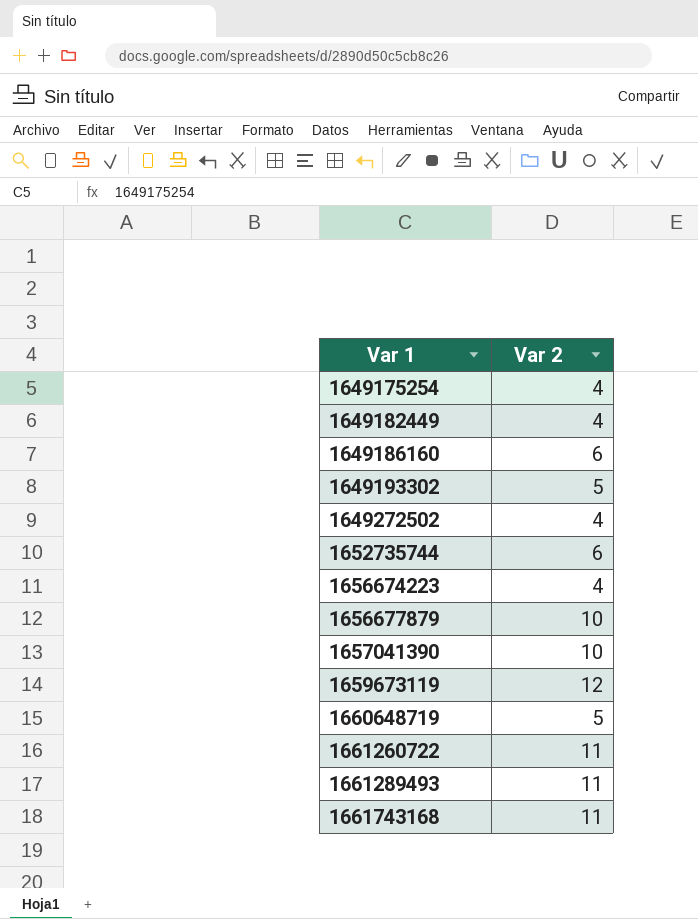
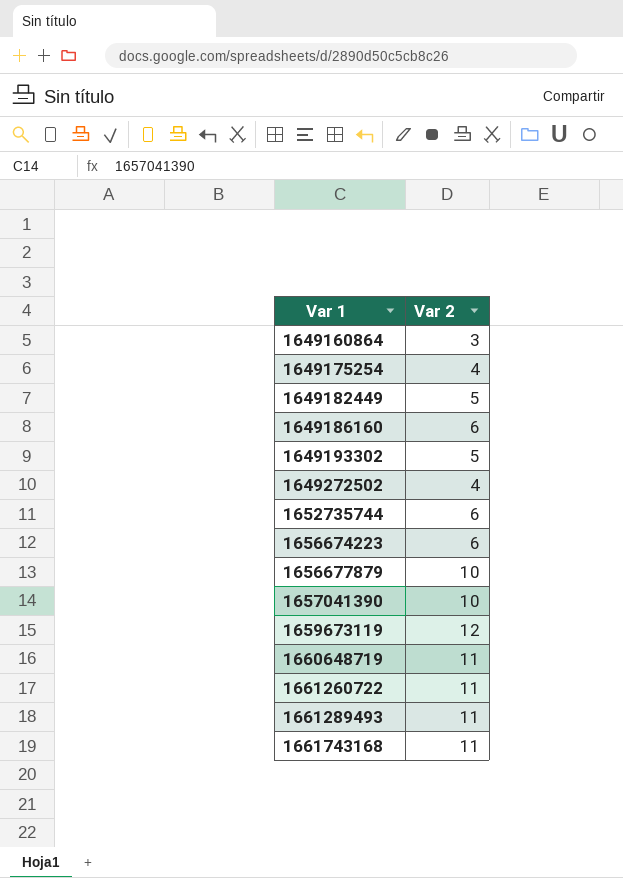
row 1649160864: none -> 3
1649182449 | Var 2: 4 -> 5
1656674223 | Var 2: 4 -> 6
1660648719 | Var 2: 5 -> 11

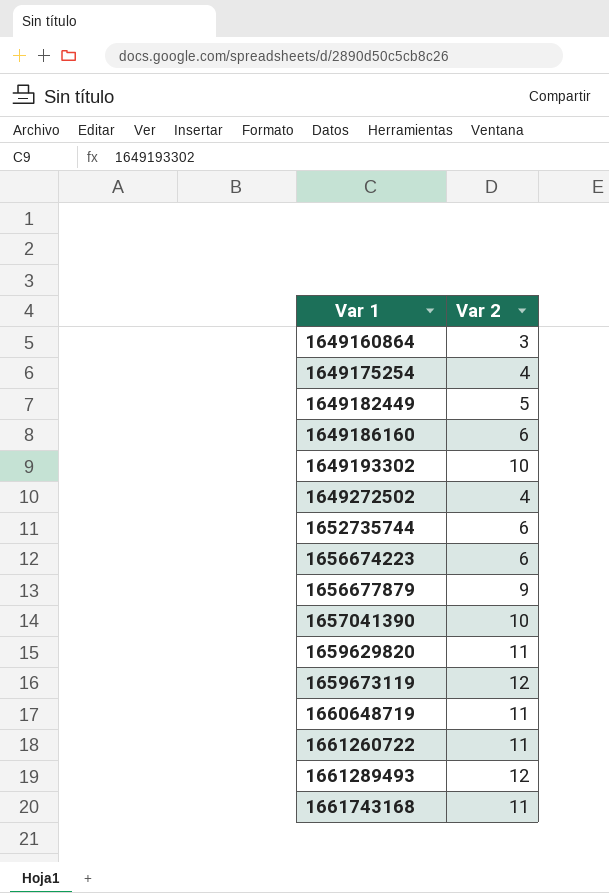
1649193302 | Var 2: 5 -> 10
1656677879 | Var 2: 10 -> 9
row 1659629820: none -> 11
1661289493 | Var 2: 11 -> 12

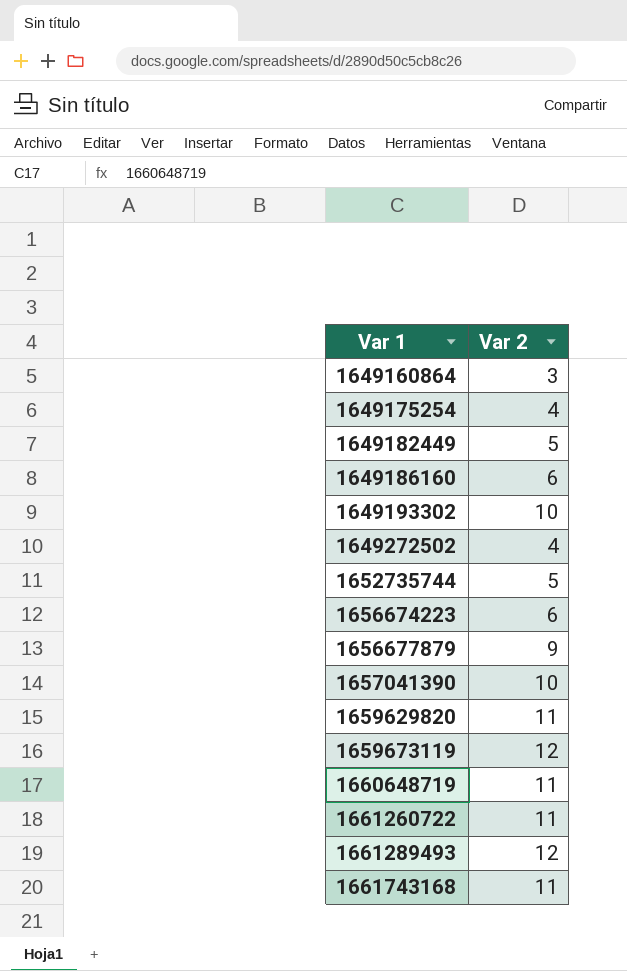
1652735744 | Var 2: 6 -> 5

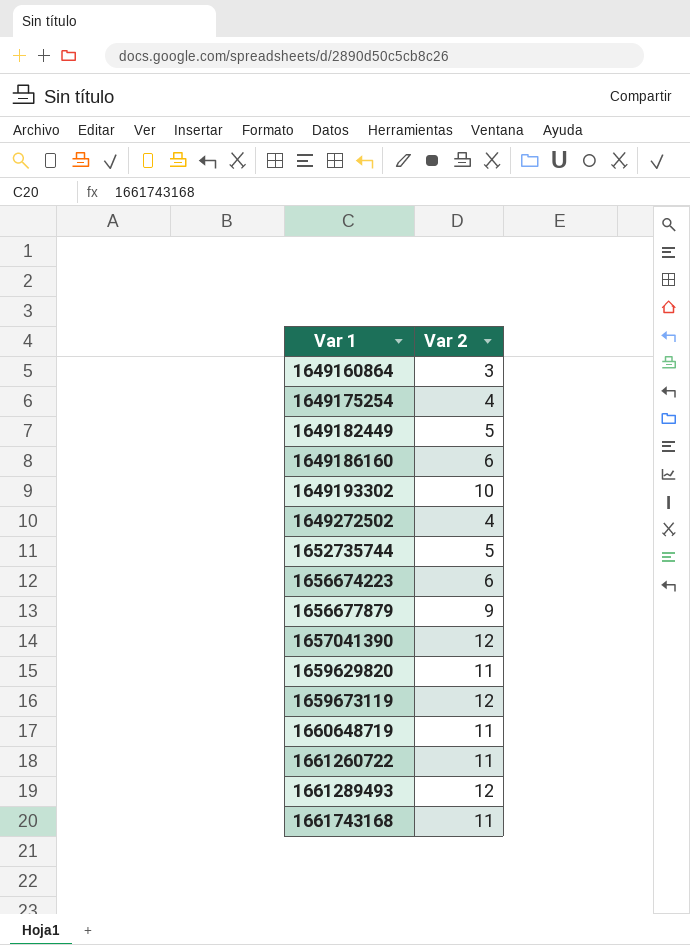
1657041390 | Var 2: 10 -> 12

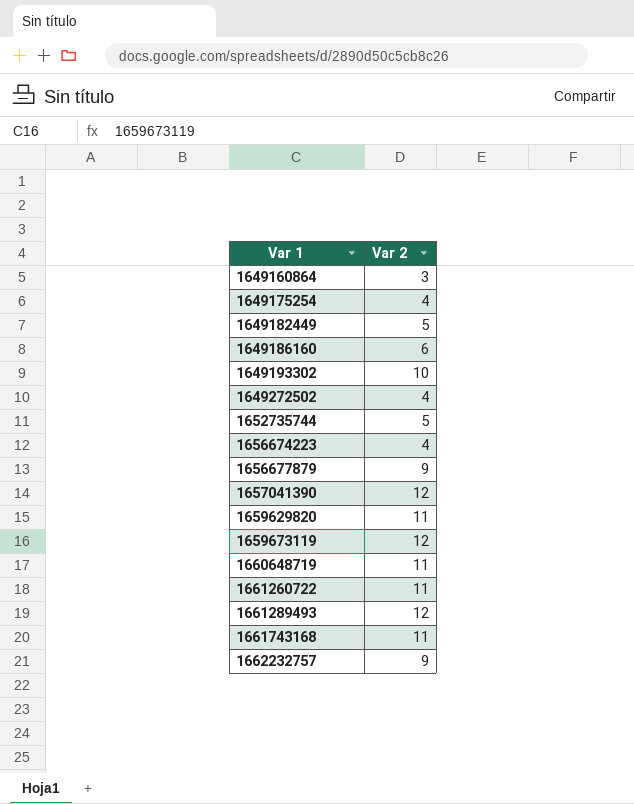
1656674223 | Var 2: 6 -> 4
row 1662232757: none -> 9

